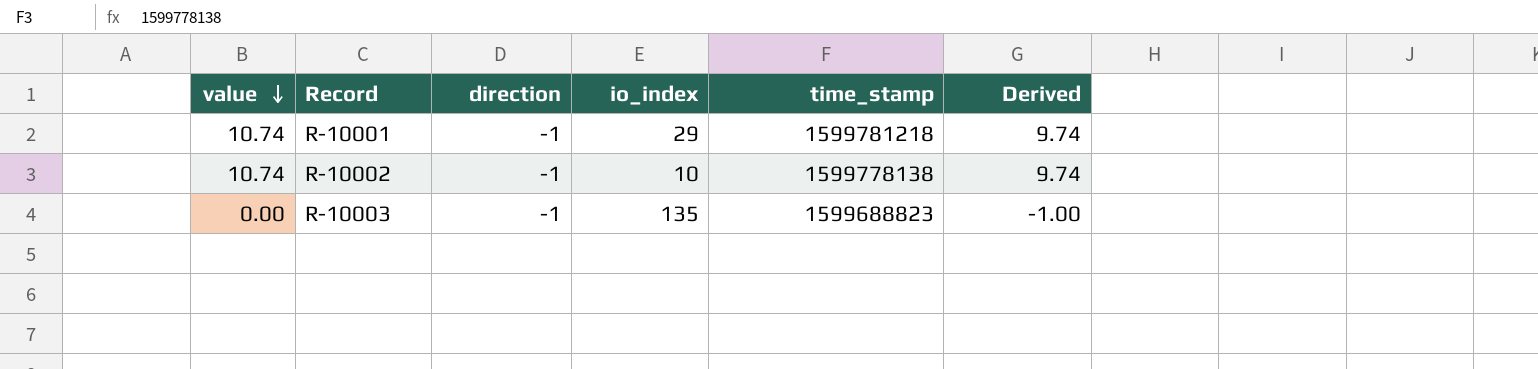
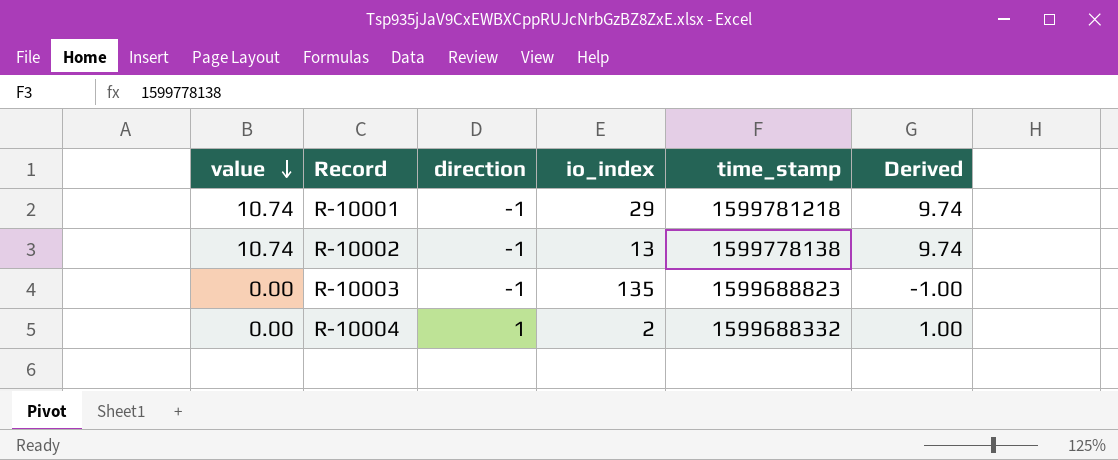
R-10002 | io_index: 10 -> 13
row R-10004: none -> 0.00 | 1 | 2 | 1599688332 | 1.00

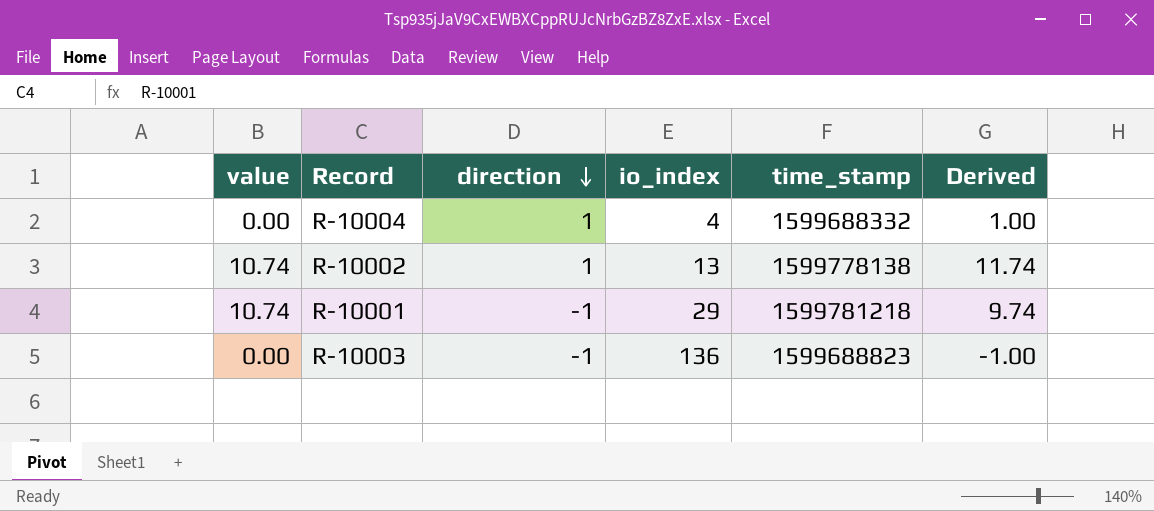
row order: value descending -> direction descending
R-10004 | io_index: 2 -> 4
R-10002 | direction: -1 -> 1
R-10002 | Derived: 9.74 -> 11.74
R-10003 | io_index: 135 -> 136

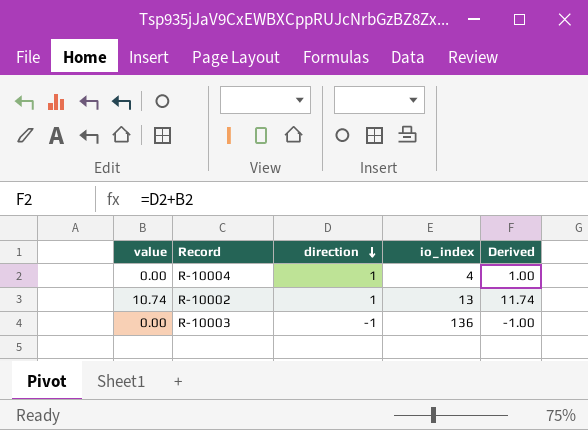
column time_stamp | position: 5 -> none
row R-10001: 10.74 | -1 | 29 | 1599781218 | 9.74 -> none

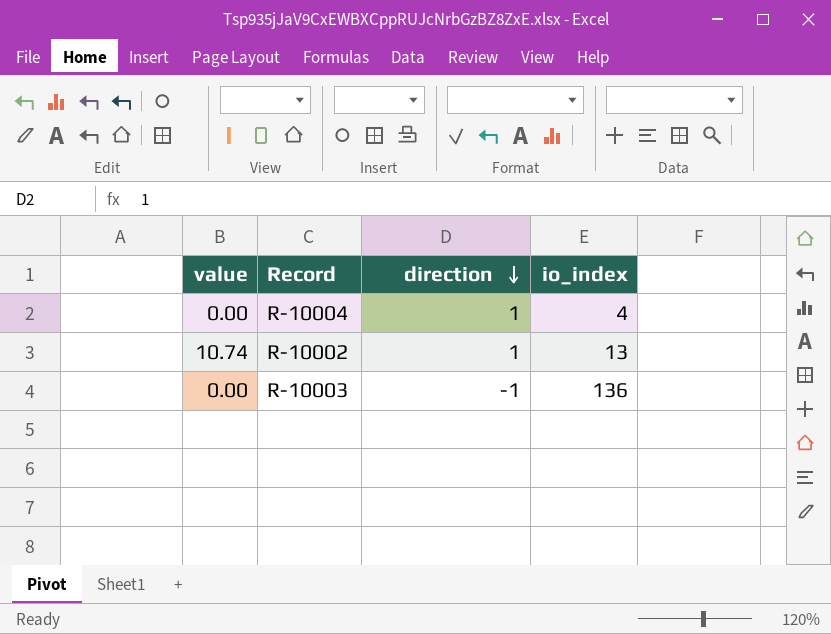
column Derived | formula: [value] + [direction] -> none

